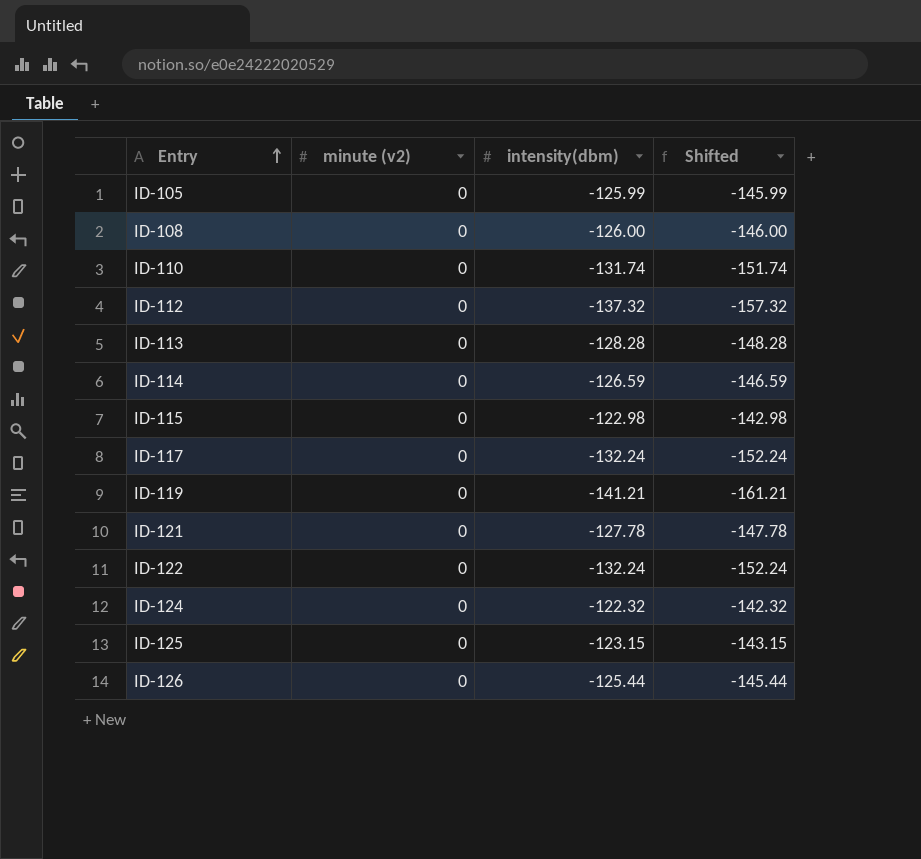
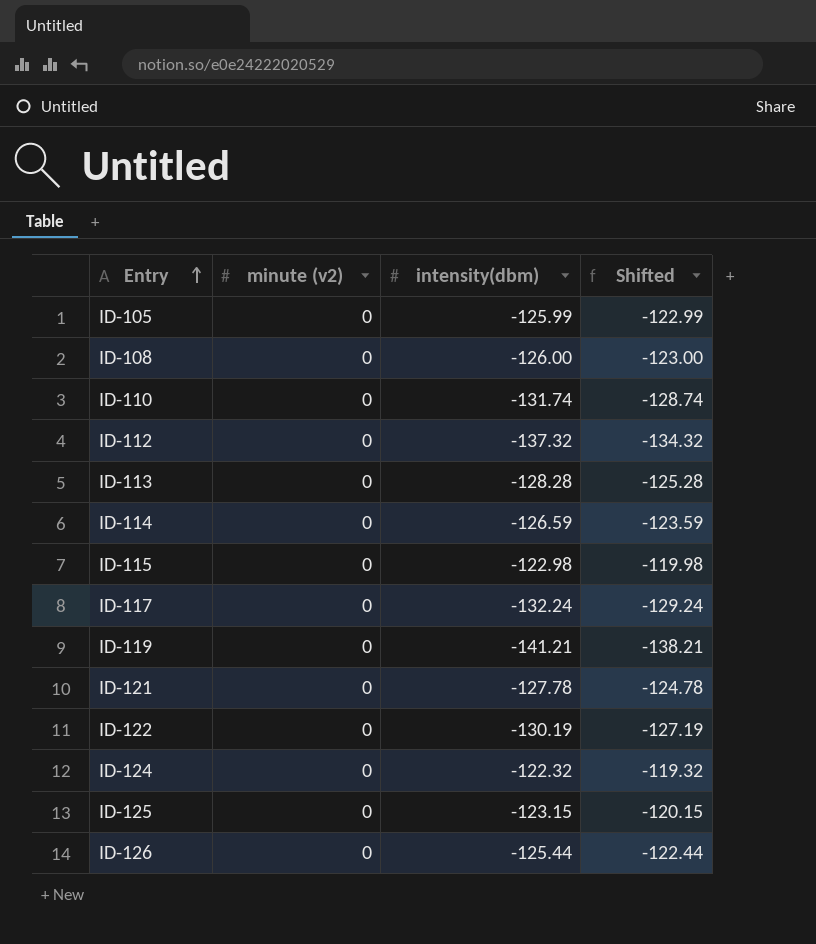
column Shifted | formula: [intensity(dbm)] - 20 -> [intensity(dbm)] + 3
ID-122 | intensity(dbm): -132.24 -> -130.19

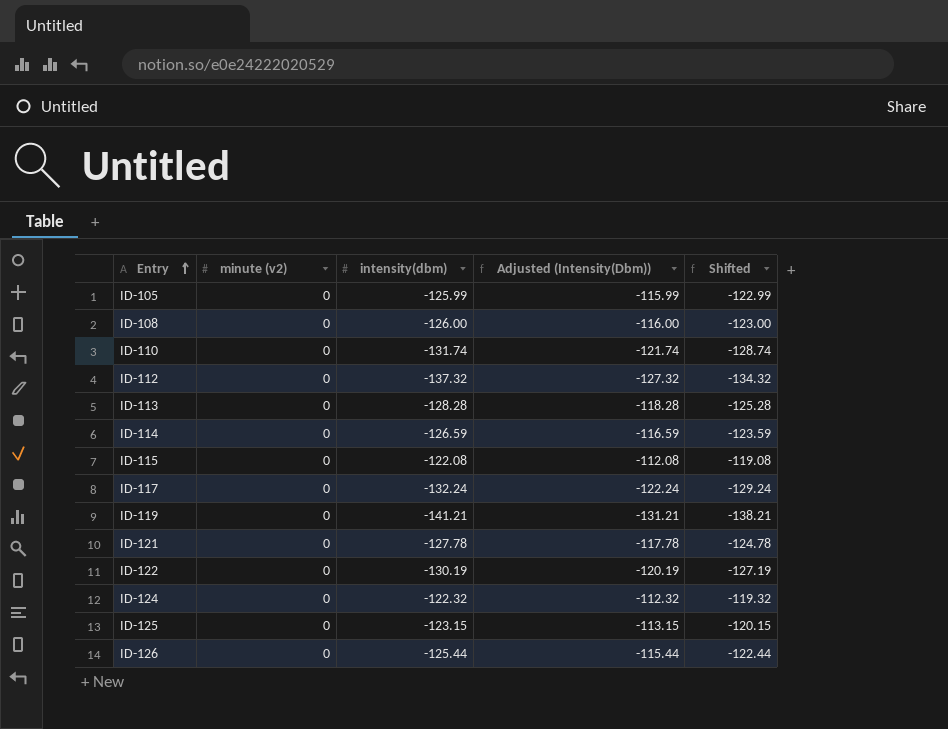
column Adjusted (Intensity(Dbm)) | formula: none -> [intensity(dbm)] + 10
ID-115 | intensity(dbm): -122.98 -> -122.08
ID-115 | Shifted: -119.98 -> -119.08

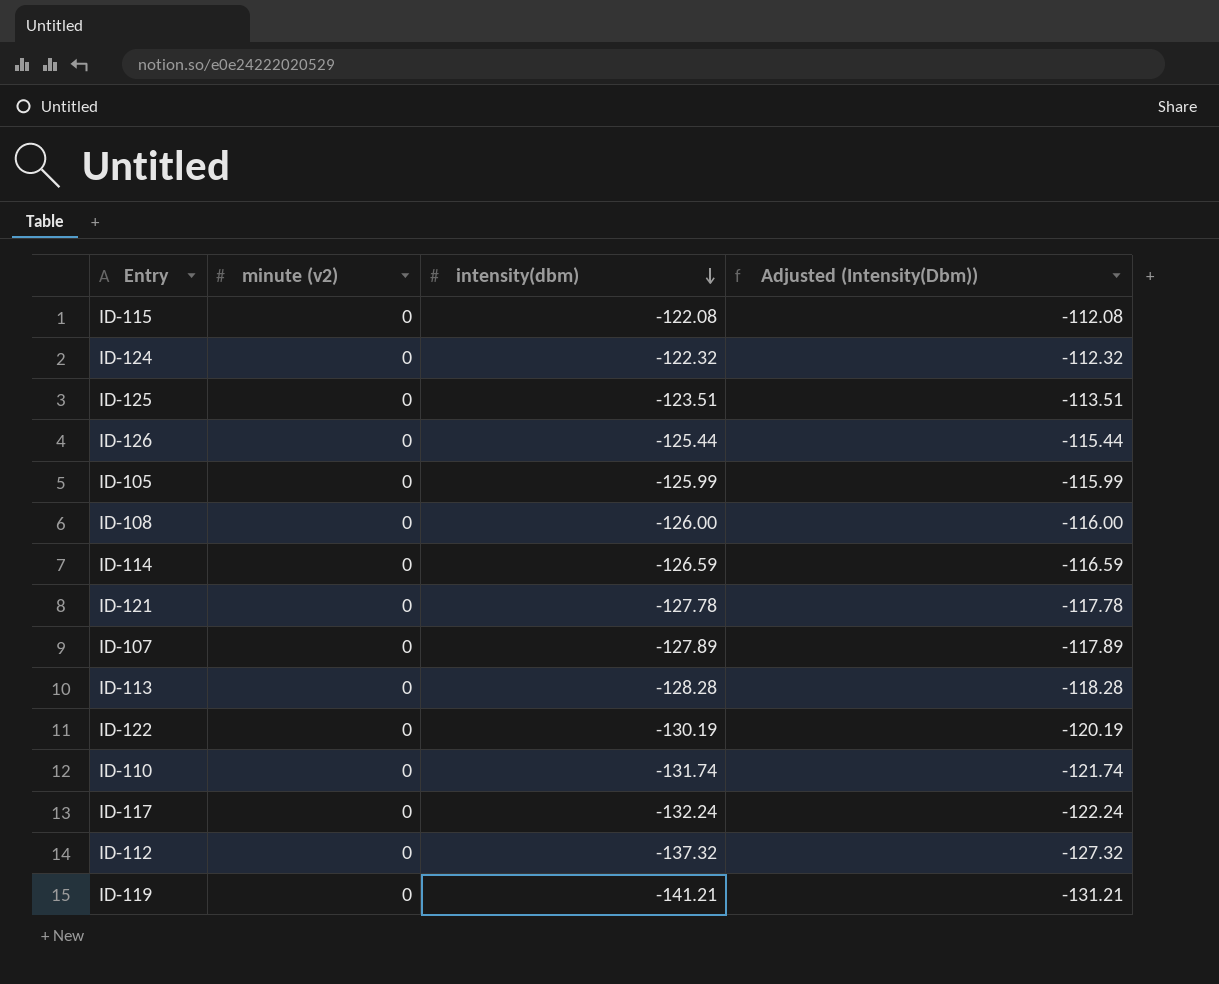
row order: Entry ascending -> intensity(dbm) descending
column Shifted | formula: [intensity(dbm)] + 3 -> none
ID-125 | intensity(dbm): -123.15 -> -123.51
ID-125 | Adjusted (Intensity(Dbm)): -113.15 -> -113.51
row ID-107: none -> 0 | -127.89 | -117.89

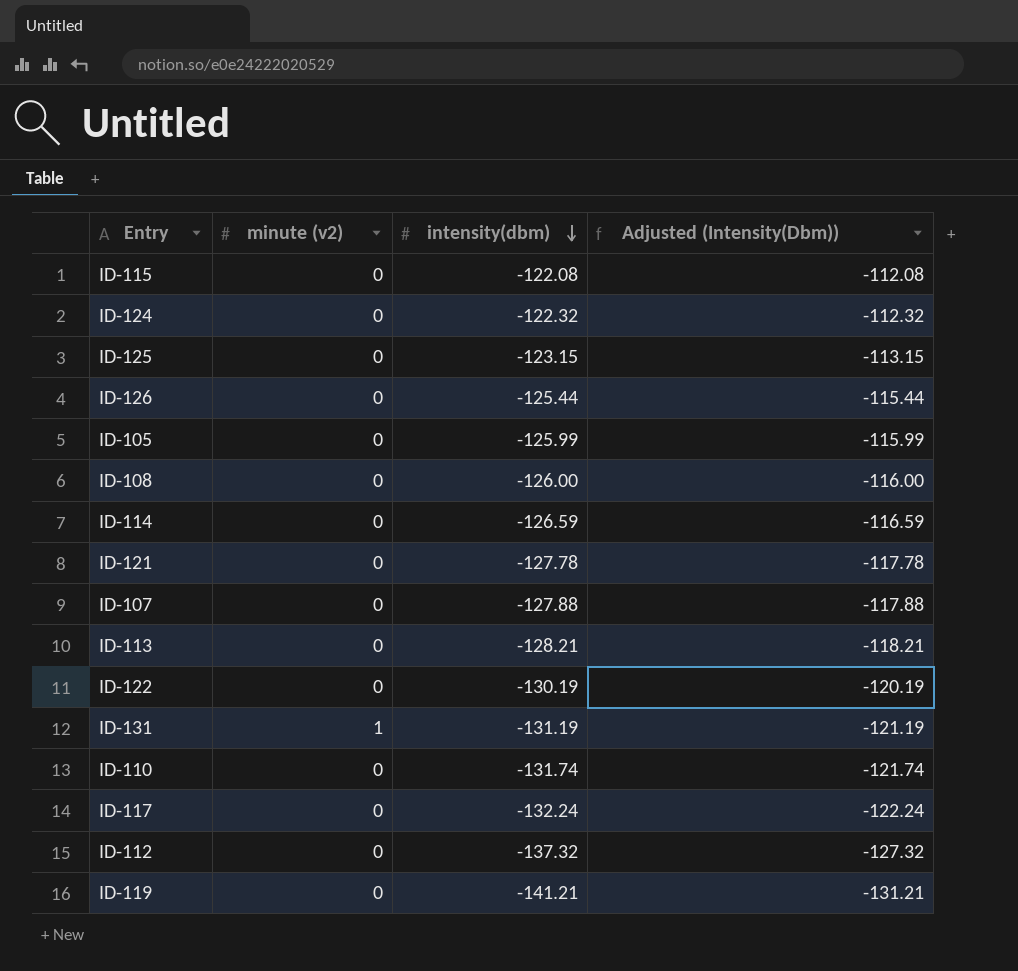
ID-125 | intensity(dbm): -123.51 -> -123.15
ID-125 | Adjusted (Intensity(Dbm)): -113.51 -> -113.15
ID-107 | intensity(dbm): -127.89 -> -127.88
ID-107 | Adjusted (Intensity(Dbm)): -117.89 -> -117.88
ID-113 | intensity(dbm): -128.28 -> -128.21
ID-113 | Adjusted (Intensity(Dbm)): -118.28 -> -118.21
row ID-131: none -> 1 | -131.19 | -121.19

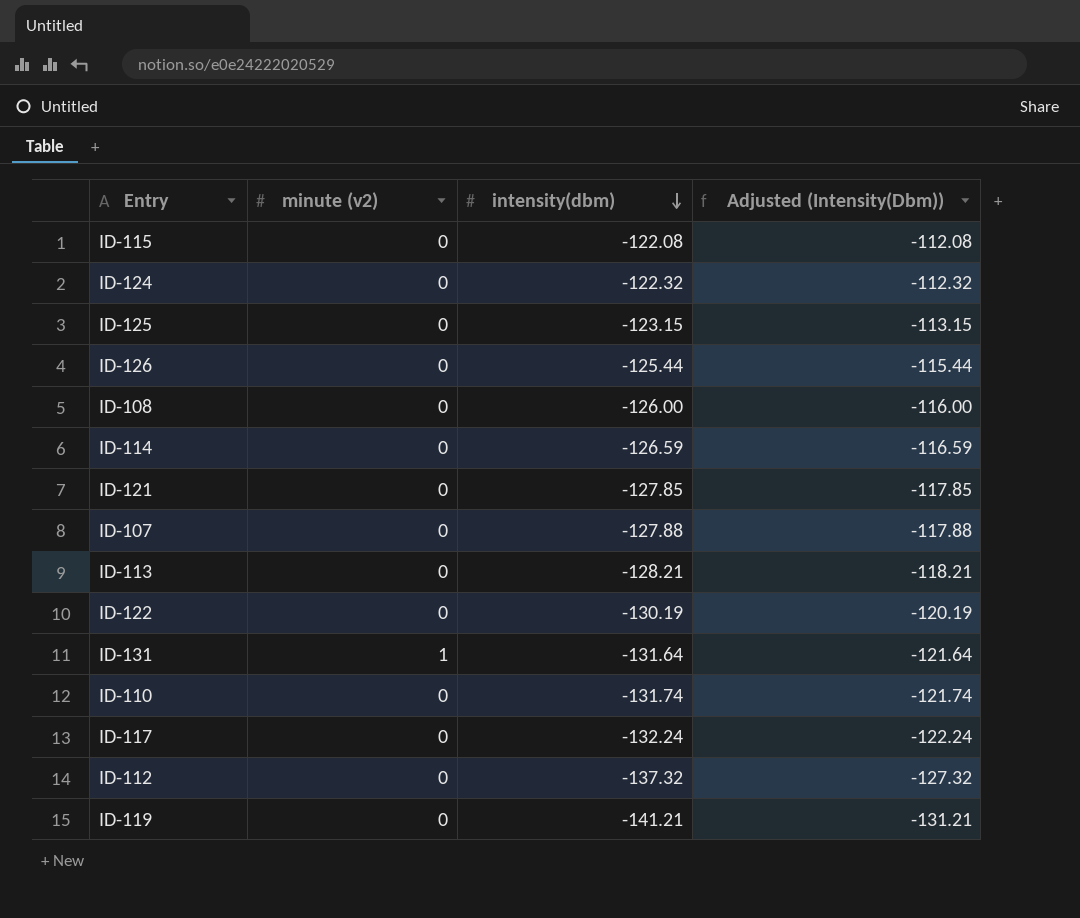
row ID-105: 0 | -125.99 | -115.99 -> none
ID-121 | intensity(dbm): -127.78 -> -127.85
ID-121 | Adjusted (Intensity(Dbm)): -117.78 -> -117.85
ID-131 | intensity(dbm): -131.19 -> -131.64
ID-131 | Adjusted (Intensity(Dbm)): -121.19 -> -121.64

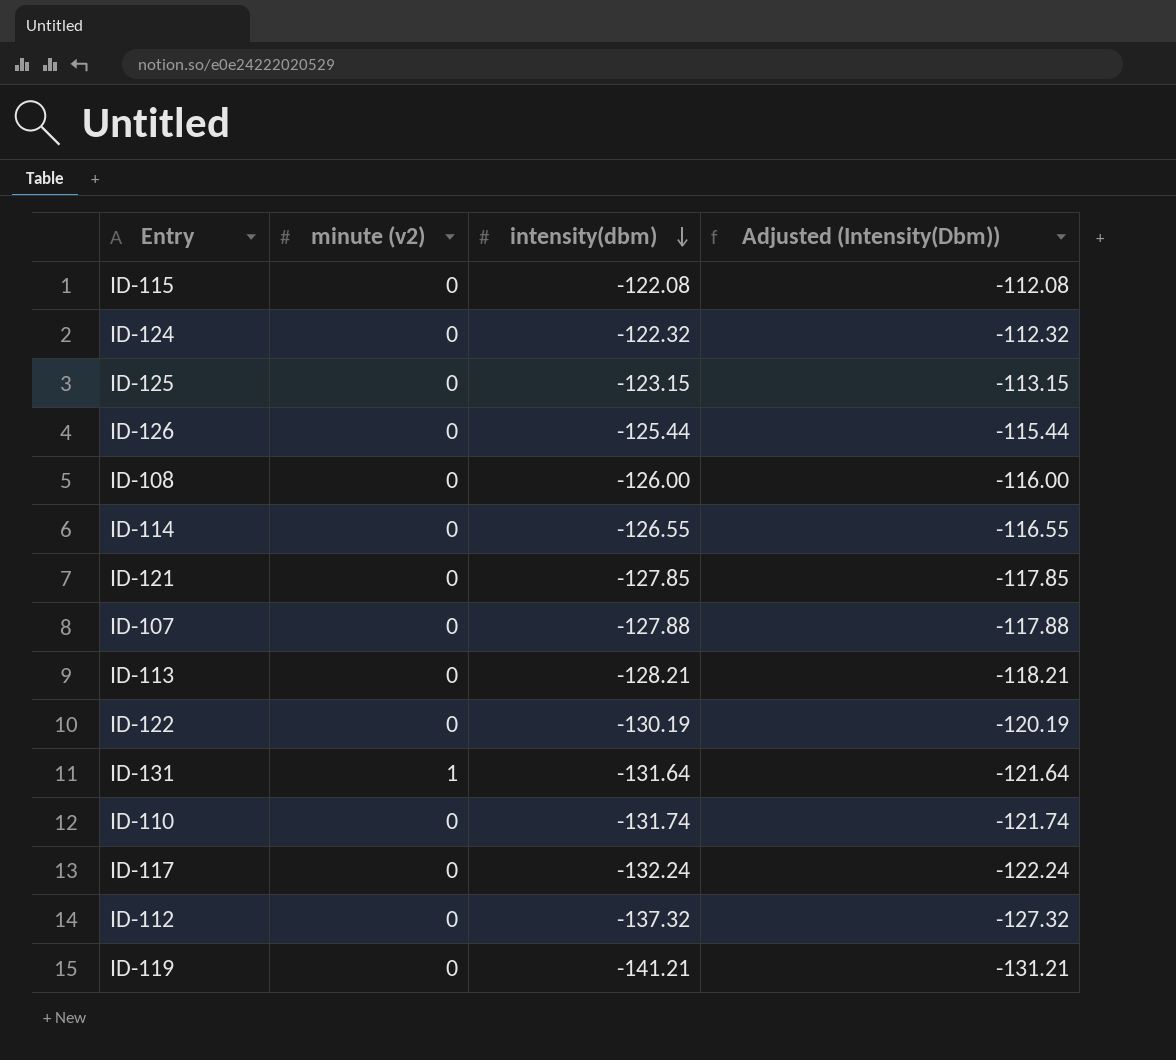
ID-114 | intensity(dbm): -126.59 -> -126.55
ID-114 | Adjusted (Intensity(Dbm)): -116.59 -> -116.55

